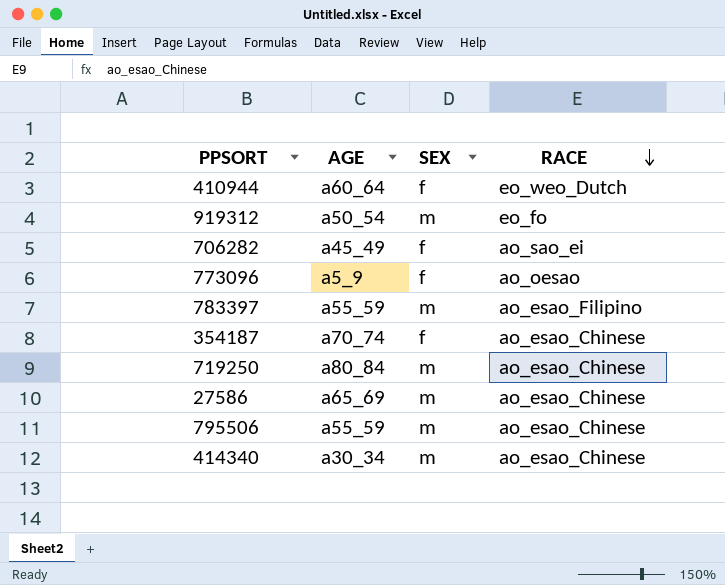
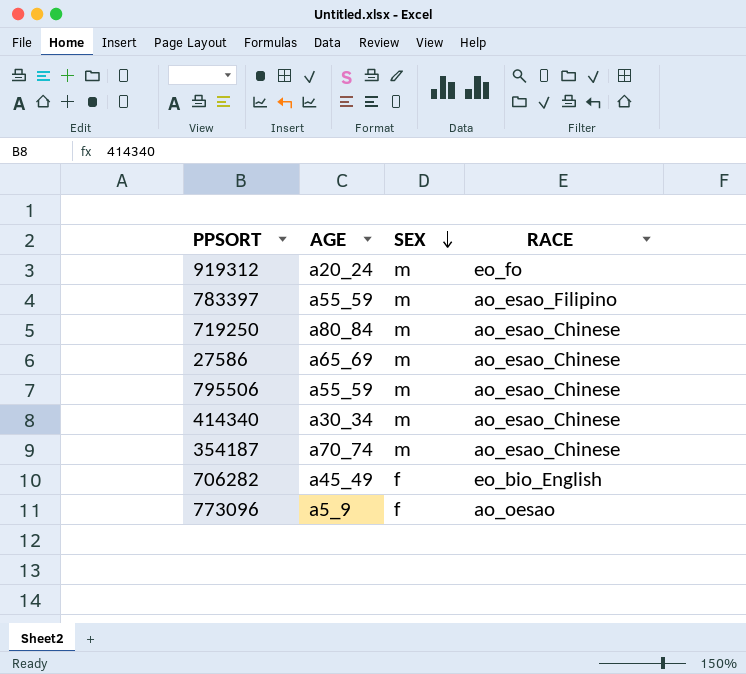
row order: RACE descending -> SEX descending
row 410944: a60_64 | f | eo_weo_Dutch -> none
919312 | AGE: a50_54 -> a20_24
354187 | SEX: f -> m
706282 | RACE: ao_sao_ei -> eo_bio_English

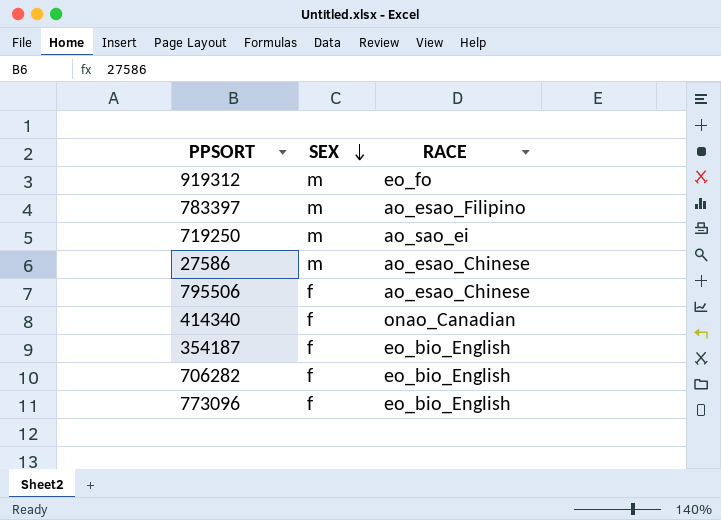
column AGE | position: 2 -> none
719250 | RACE: ao_esao_Chinese -> ao_sao_ei
795506 | SEX: m -> f
414340 | SEX: m -> f
414340 | RACE: ao_esao_Chinese -> onao_Canadian
354187 | SEX: m -> f
354187 | RACE: ao_esao_Chinese -> eo_bio_English
773096 | RACE: ao_oesao -> eo_bio_English

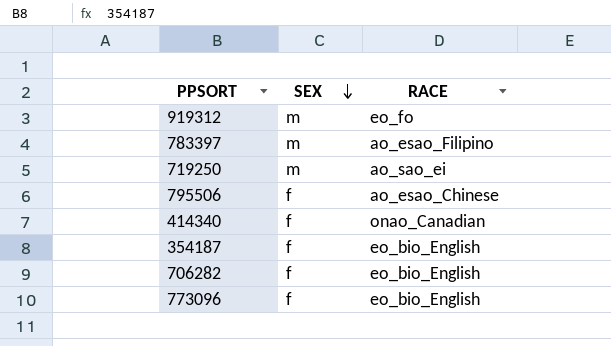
row 27586: m | ao_esao_Chinese -> none

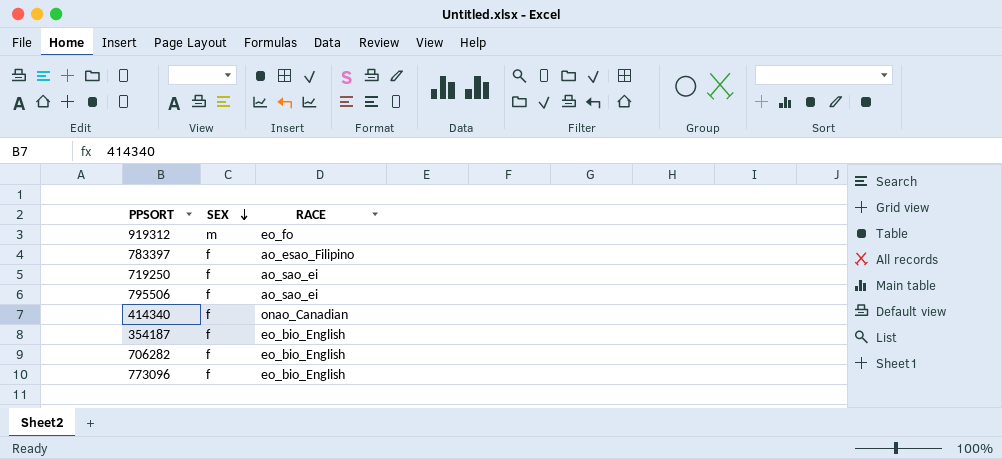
783397 | SEX: m -> f
719250 | SEX: m -> f
795506 | RACE: ao_esao_Chinese -> ao_sao_ei

